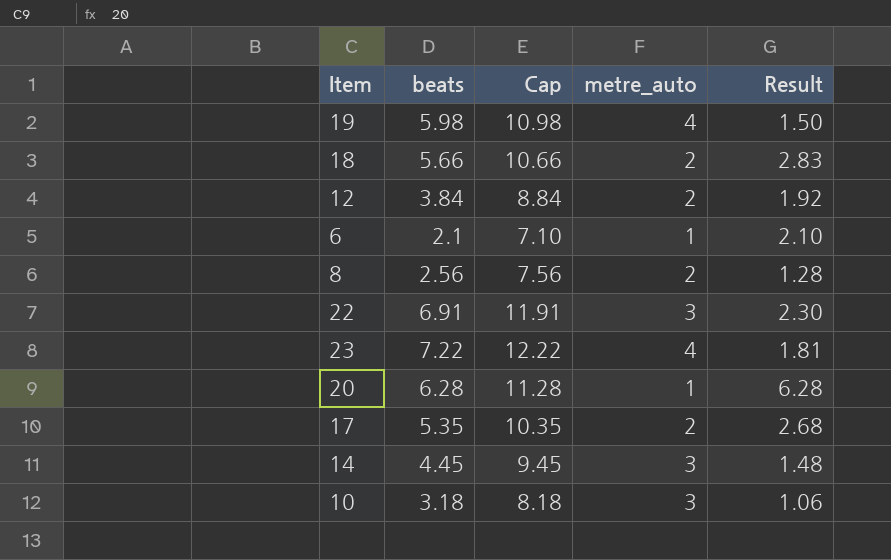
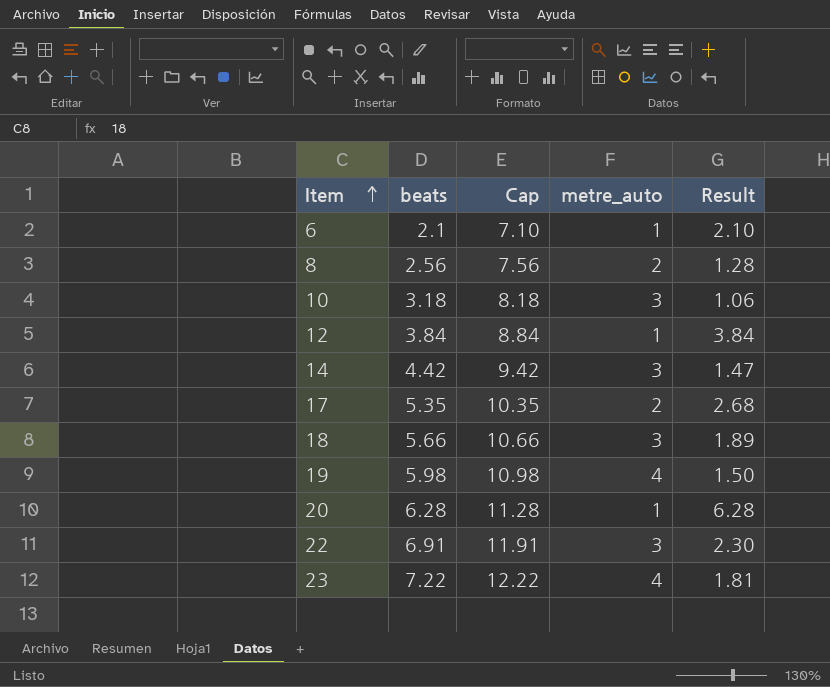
row order: none -> Item ascending
12 | metre_auto: 2 -> 1
12 | Result: 1.92 -> 3.84
14 | beats: 4.45 -> 4.42
14 | Cap: 9.45 -> 9.42
14 | Result: 1.48 -> 1.47
18 | metre_auto: 2 -> 3
18 | Result: 2.83 -> 1.89

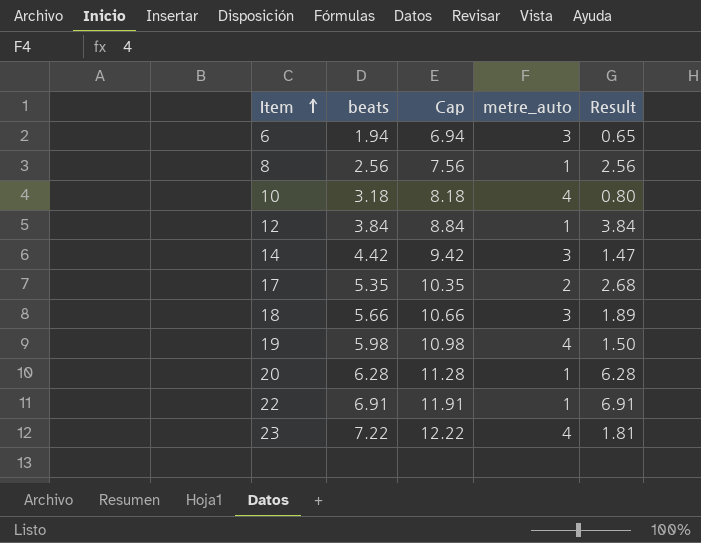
6 | beats: 2.1 -> 1.94
6 | Cap: 7.10 -> 6.94
6 | metre_auto: 1 -> 3
6 | Result: 2.10 -> 0.65
8 | metre_auto: 2 -> 1
8 | Result: 1.28 -> 2.56
10 | metre_auto: 3 -> 4
10 | Result: 1.06 -> 0.80
22 | metre_auto: 3 -> 1
22 | Result: 2.30 -> 6.91

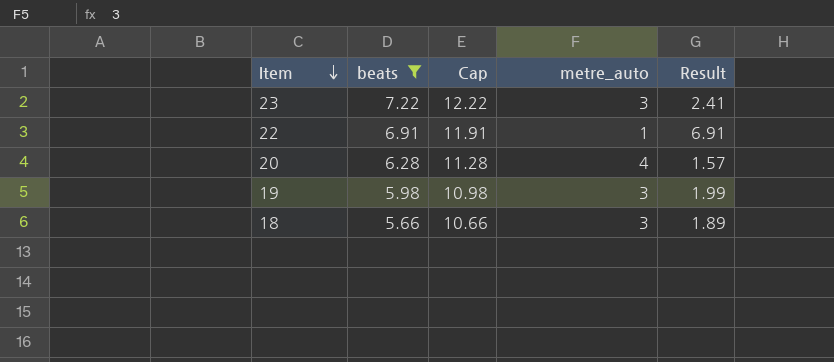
filter: none -> beats >= 5.66
row order: Item ascending -> Item descending
23 | metre_auto: 4 -> 3
23 | Result: 1.81 -> 2.41
20 | metre_auto: 1 -> 4
20 | Result: 6.28 -> 1.57
19 | metre_auto: 4 -> 3
19 | Result: 1.50 -> 1.99

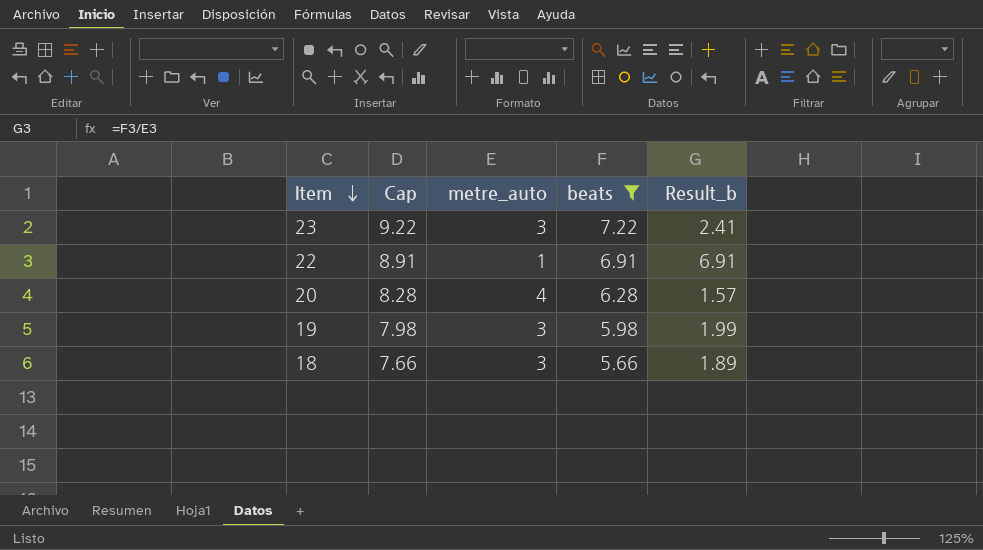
column Cap | formula: [beats] + 5 -> [beats] + 2
column beats | position: 2 -> 4
column name: Result -> Result_b

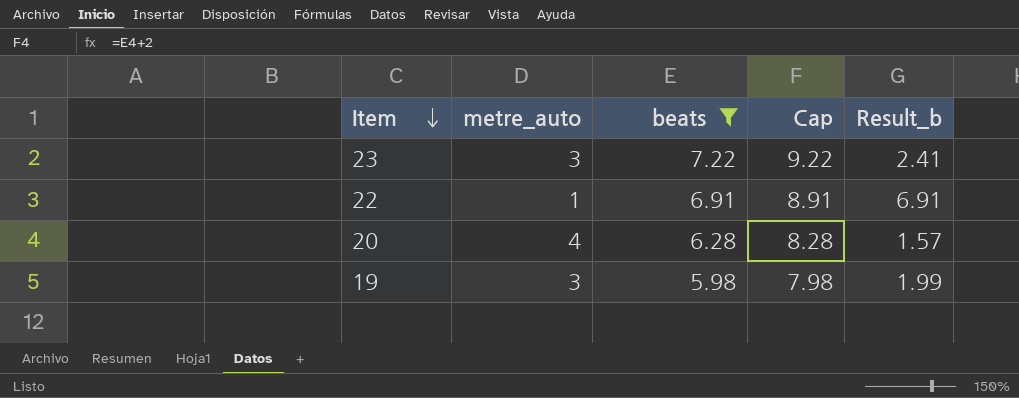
column Cap | position: 2 -> 4
row 18: 7.66 | 3 | 5.66 | 1.89 -> none

